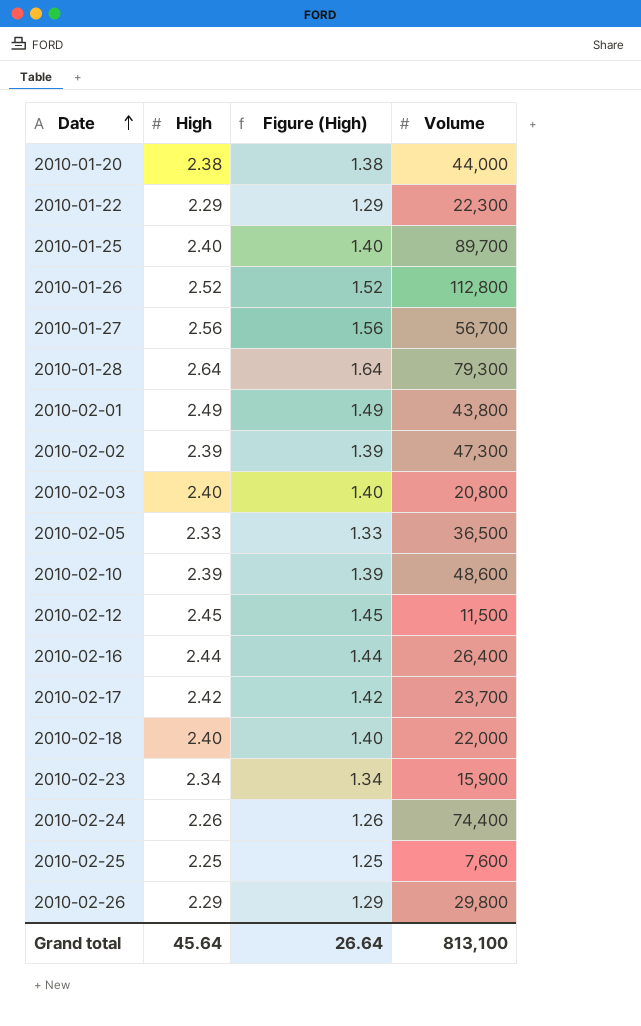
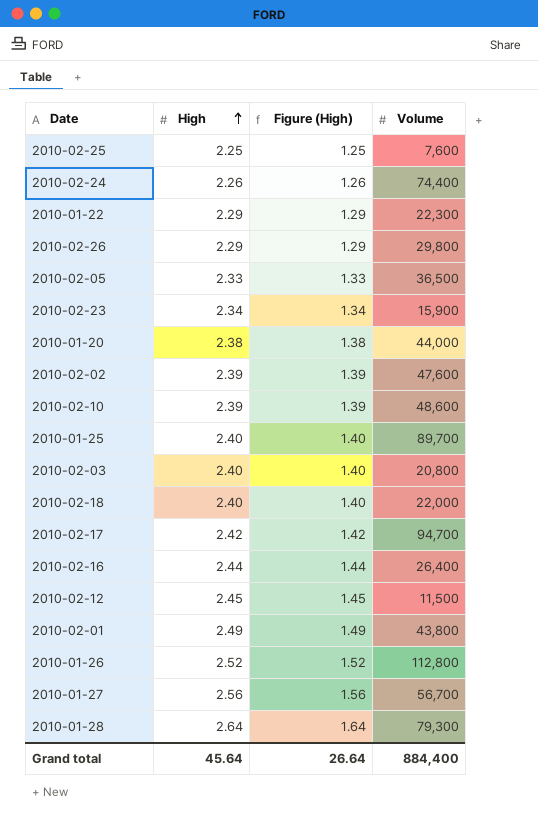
row order: Date ascending -> High ascending
2010-02-02 | Volume: 47,300 -> 47,600
2010-02-17 | Volume: 23,700 -> 94,700
Grand total | Volume: 813,100 -> 884,400

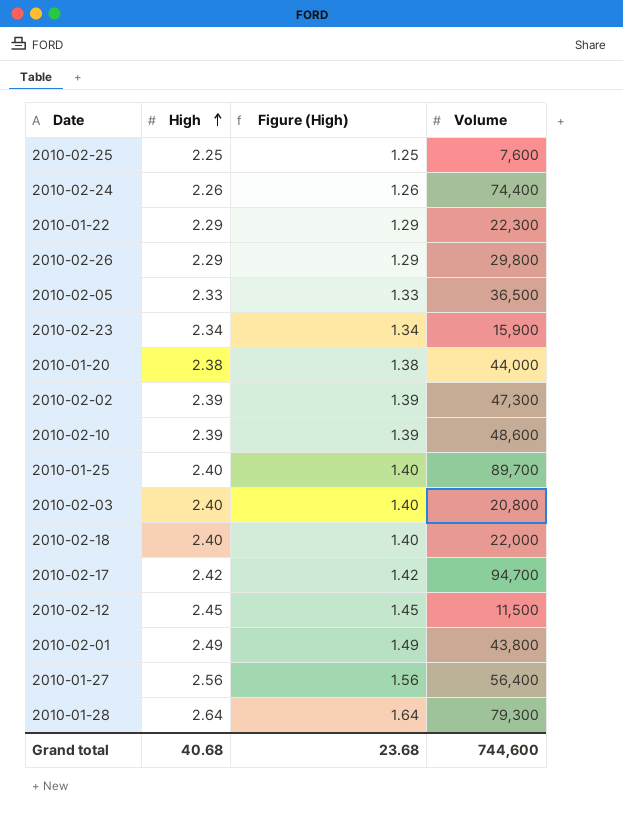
row 2010-02-16: 2.44 | 1.44 | 26,400 -> none
row 2010-01-26: 2.52 | 1.52 | 112,800 -> none
2010-02-02 | Volume: 47,600 -> 47,300
2010-01-27 | Volume: 56,700 -> 56,400
Grand total | High: 45.64 -> 40.68
Grand total | Figure (High): 26.64 -> 23.68
Grand total | Volume: 884,400 -> 744,600

